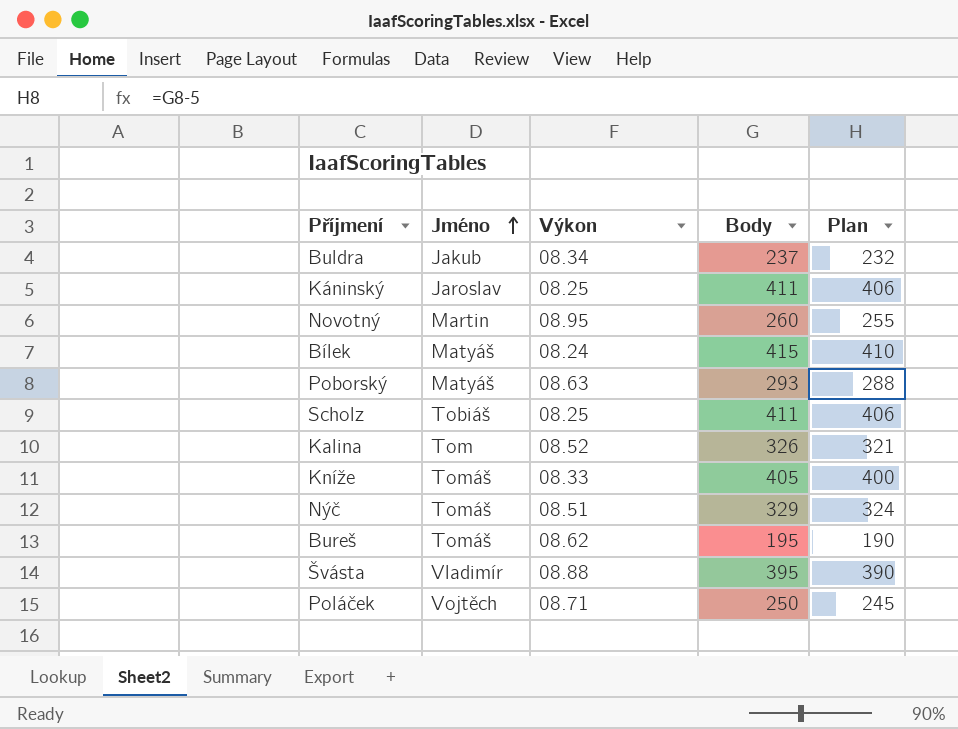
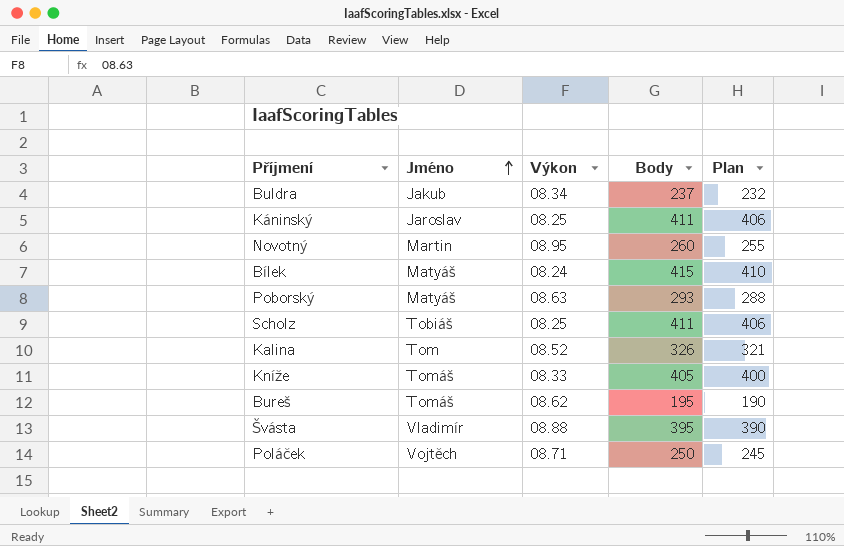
row Nýč: Tomáš | 08.51 | 329 | 324 -> none

